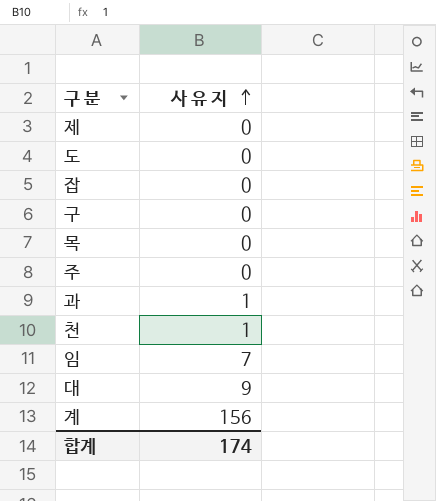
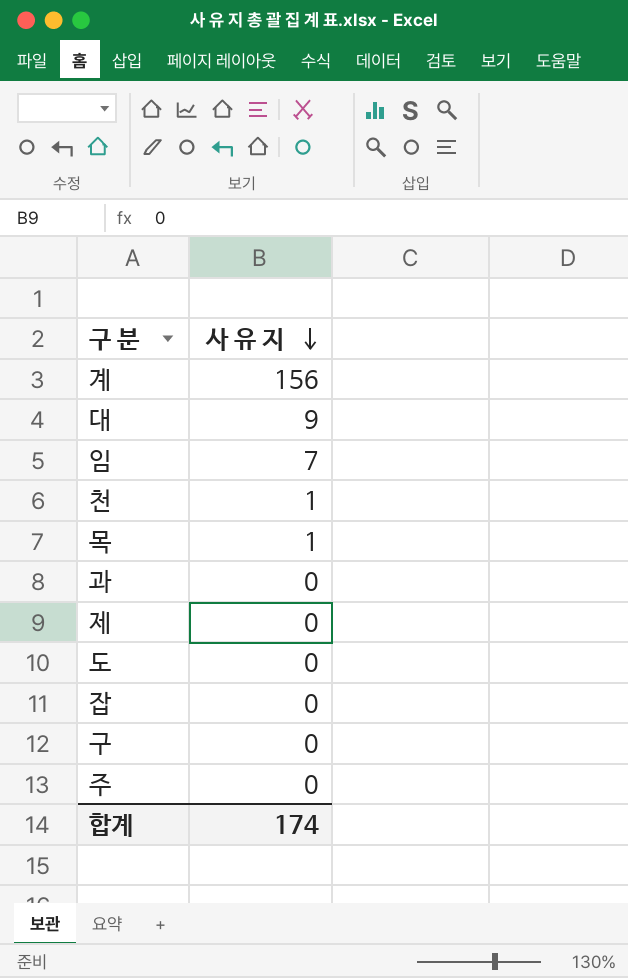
row order: 사 유 지 ascending -> 사 유 지 descending
목 | 사 유 지: 0 -> 1
과 | 사 유 지: 1 -> 0

